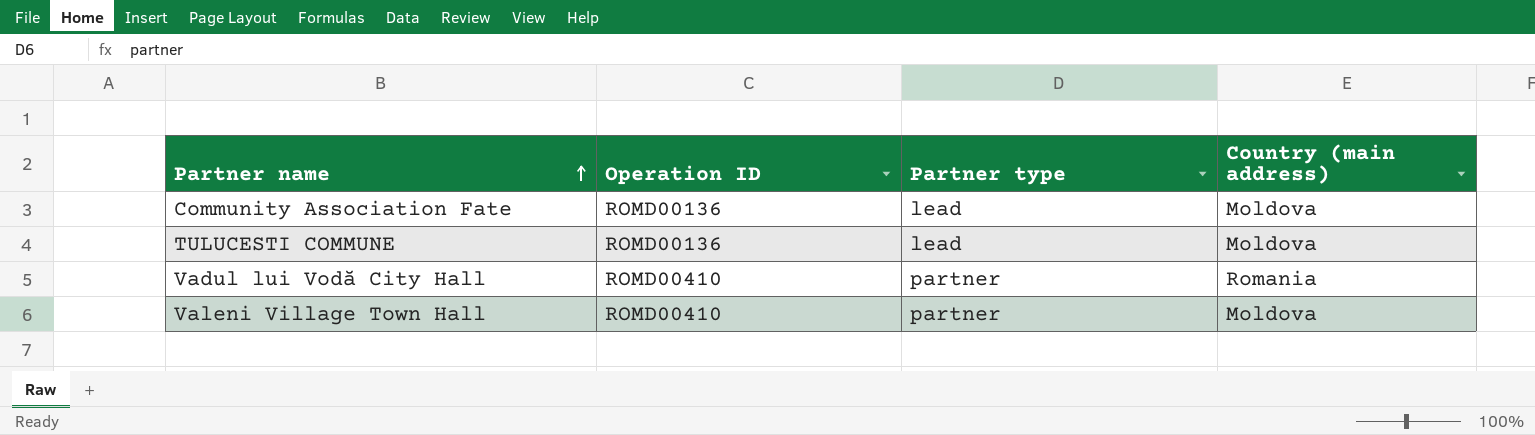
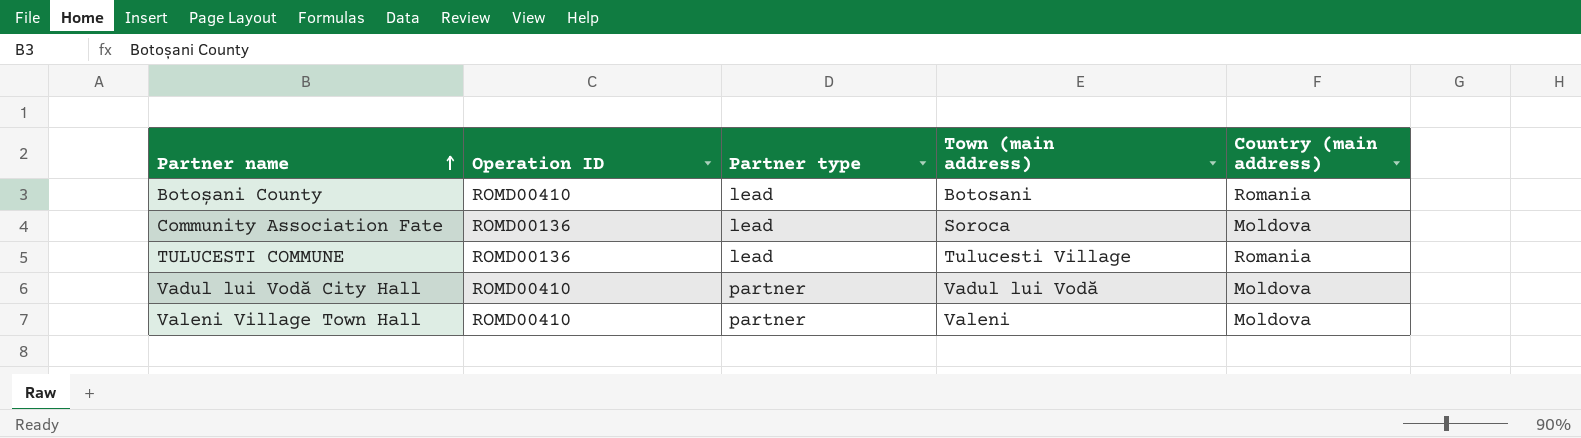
column Town (main address) | position: none -> 4
row Botoșani County: none -> ROMD00410 | lead | Botosani | Romania
TULUCESTI COMMUNE | Country (main address): Moldova -> Romania
Vadul lui Vodă City Hall | Country (main address): Romania -> Moldova

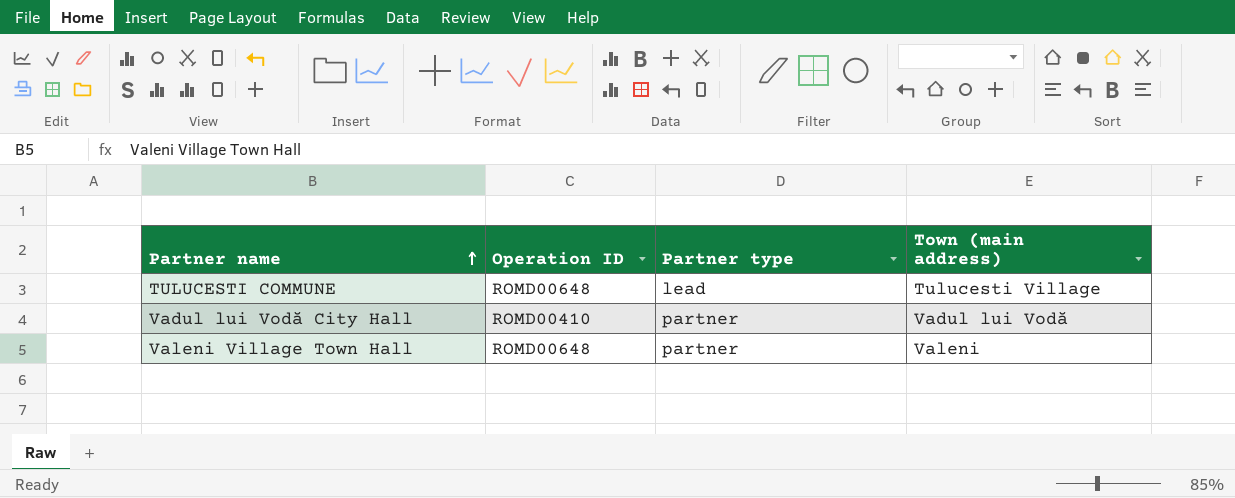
column Country (main address) | position: 5 -> none
row Botoșani County: ROMD00410 | lead | Botosani | Romania -> none
row Community Association Fate: ROMD00136 | lead | Soroca | Moldova -> none
TULUCESTI COMMUNE | Operation ID: ROMD00136 -> ROMD00648
Valeni Village Town Hall | Operation ID: ROMD00410 -> ROMD00648

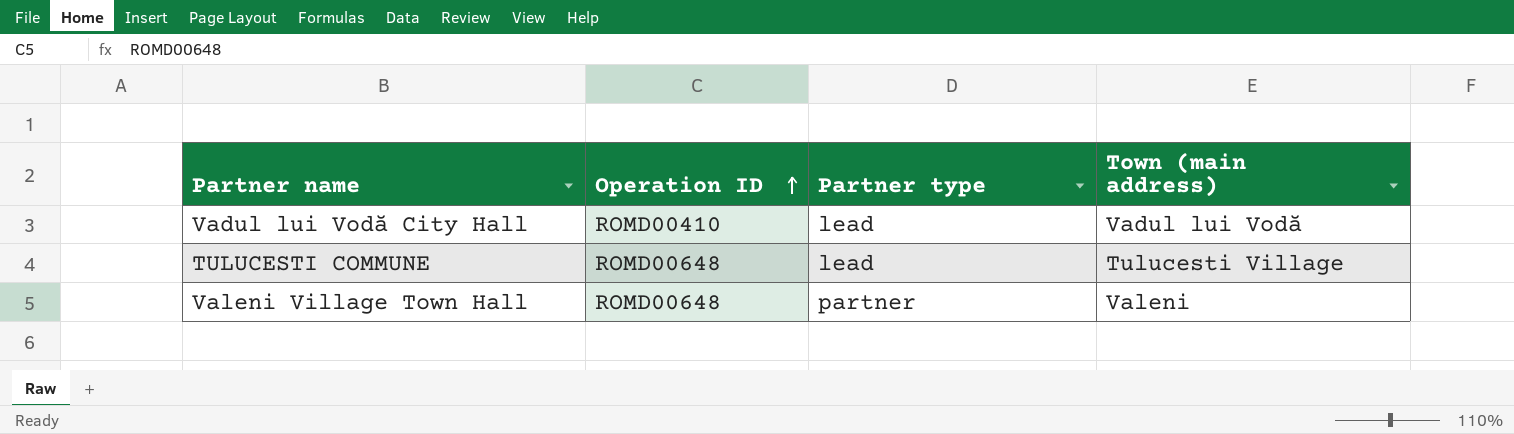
row order: Partner name ascending -> Operation ID ascending
Vadul lui Vodă City Hall | Partner type: partner -> lead

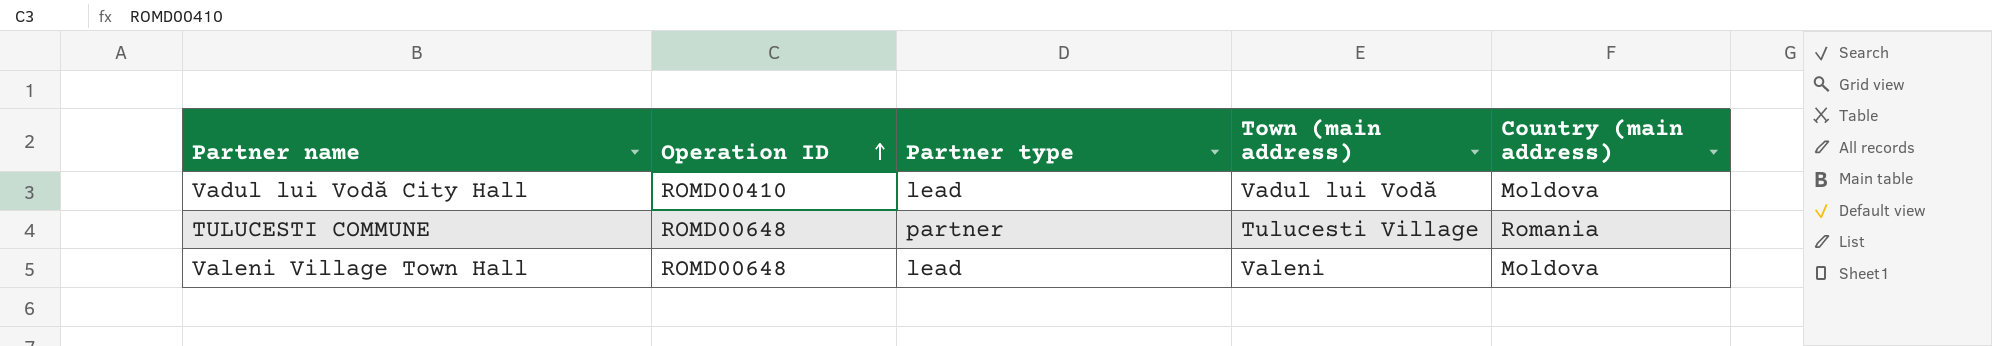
column Country (main address) | position: none -> 5
TULUCESTI COMMUNE | Partner type: lead -> partner
Valeni Village Town Hall | Partner type: partner -> lead

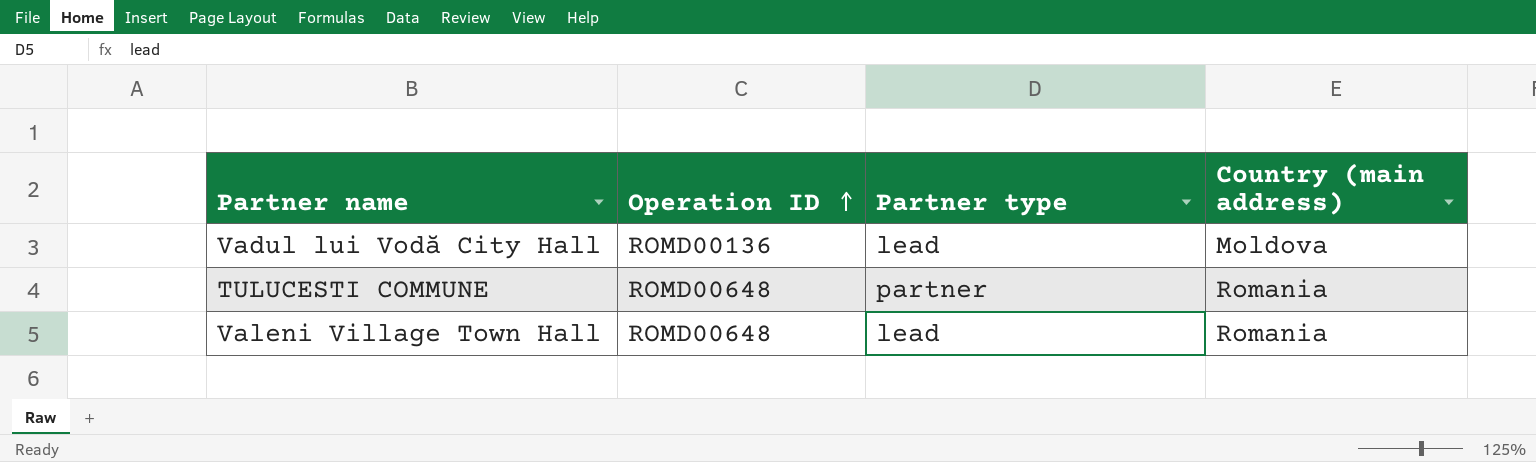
column Town (main address) | position: 4 -> none
Vadul lui Vodă City Hall | Operation ID: ROMD00410 -> ROMD00136
Valeni Village Town Hall | Country (main address): Moldova -> Romania

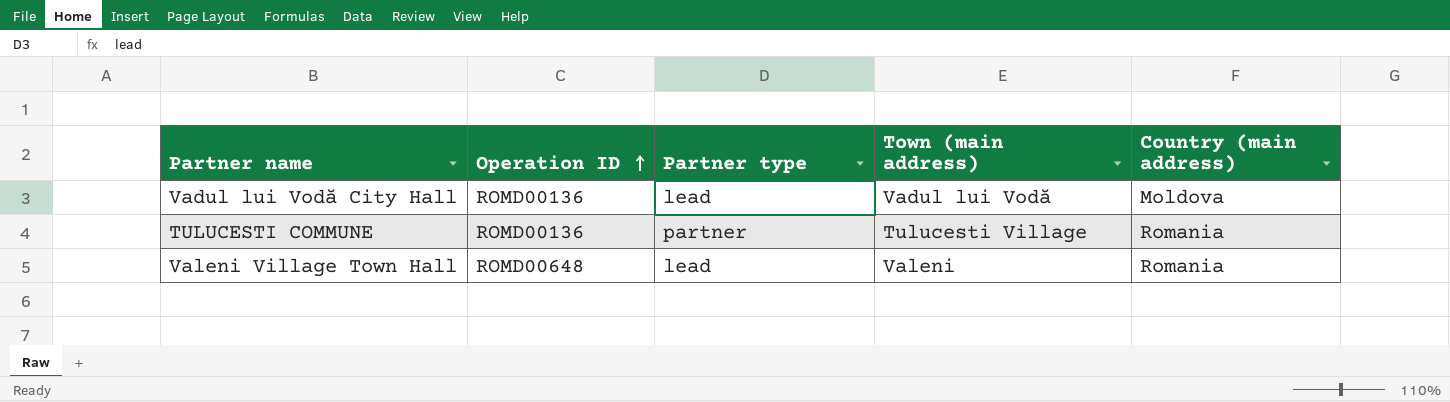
column Town (main address) | position: none -> 4
TULUCESTI COMMUNE | Operation ID: ROMD00648 -> ROMD00136

